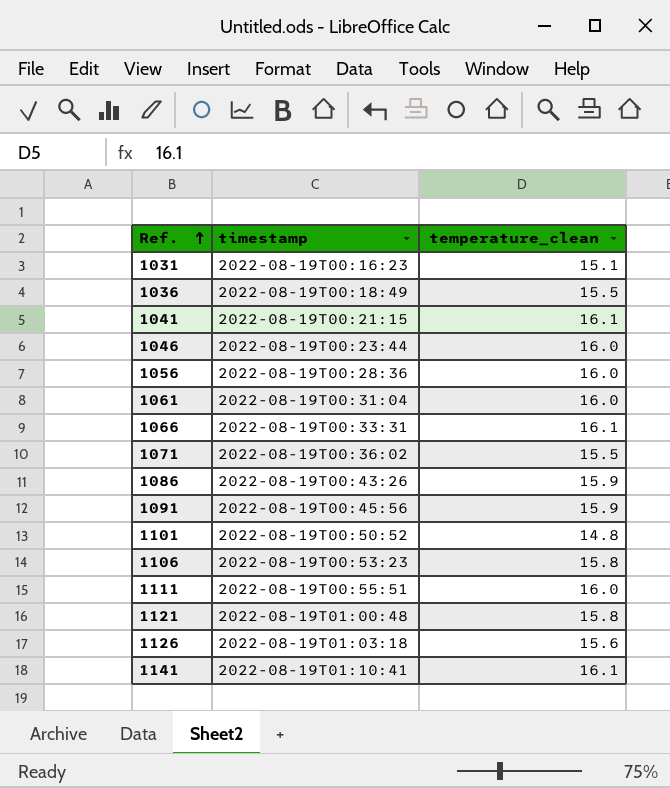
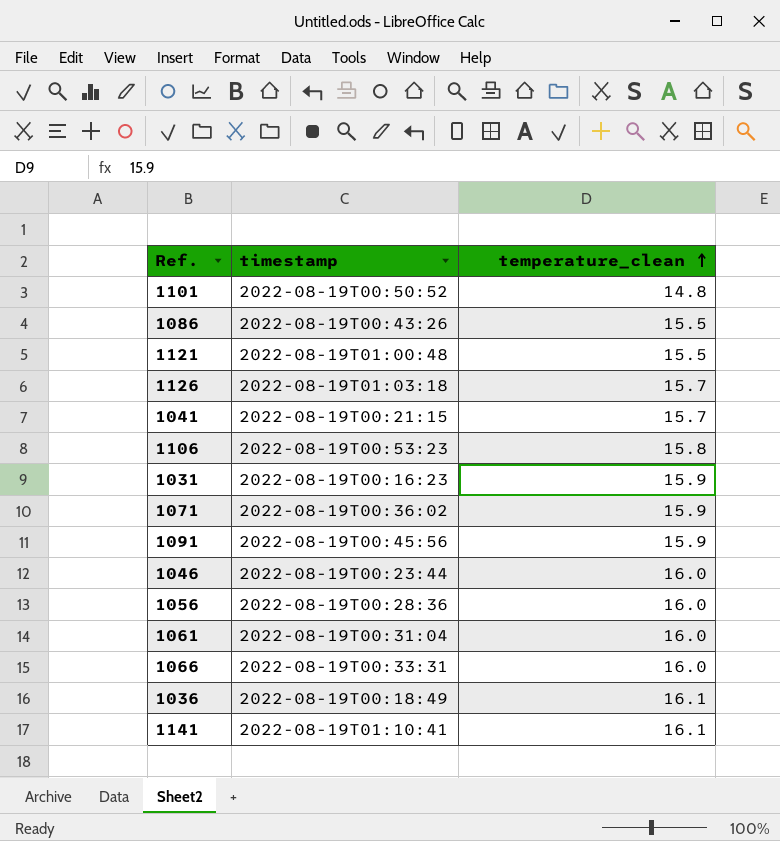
row order: Ref. ascending -> temperature_clean ascending
row 1111: 2022-08-19T00:55:51 | 16.0 -> none
1086 | temperature_clean: 15.9 -> 15.5
1121 | temperature_clean: 15.8 -> 15.5
1126 | temperature_clean: 15.6 -> 15.7
1041 | temperature_clean: 16.1 -> 15.7
1031 | temperature_clean: 15.1 -> 15.9
1071 | temperature_clean: 15.5 -> 15.9
1066 | temperature_clean: 16.1 -> 16.0
1036 | temperature_clean: 15.5 -> 16.1

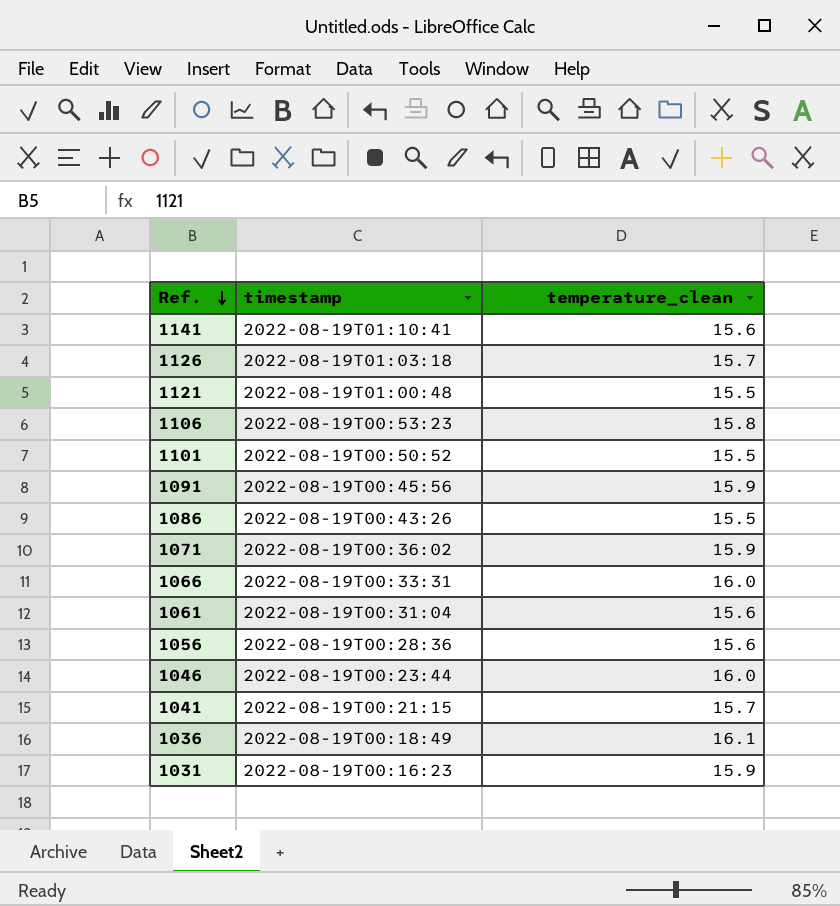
row order: temperature_clean ascending -> Ref. descending
1141 | temperature_clean: 16.1 -> 15.6
1101 | temperature_clean: 14.8 -> 15.5
1061 | temperature_clean: 16.0 -> 15.6
1056 | temperature_clean: 16.0 -> 15.6

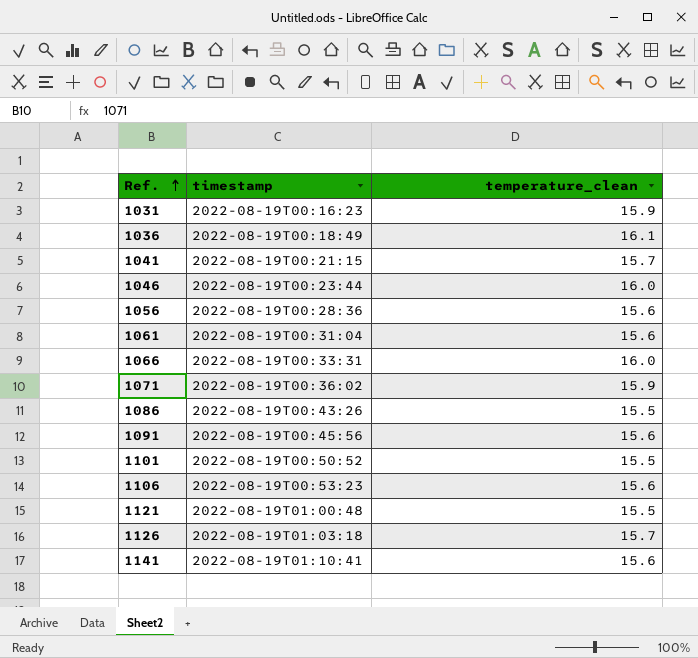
row order: Ref. descending -> Ref. ascending
1091 | temperature_clean: 15.9 -> 15.6
1106 | temperature_clean: 15.8 -> 15.6

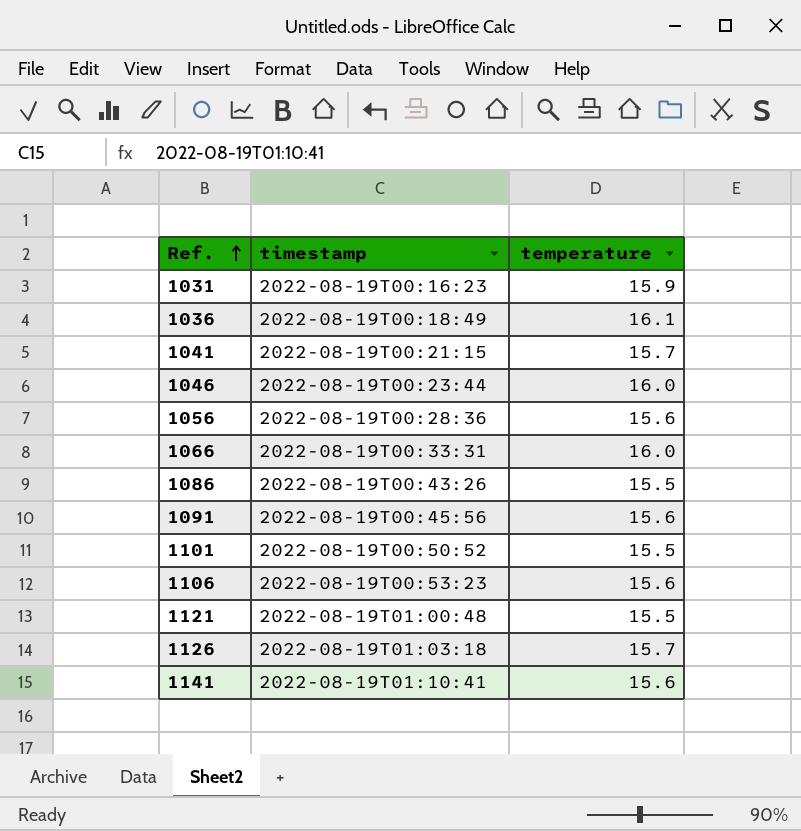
column name: temperature_clean -> temperature
row 1061: 2022-08-19T00:31:04 | 15.6 -> none
row 1071: 2022-08-19T00:36:02 | 15.9 -> none

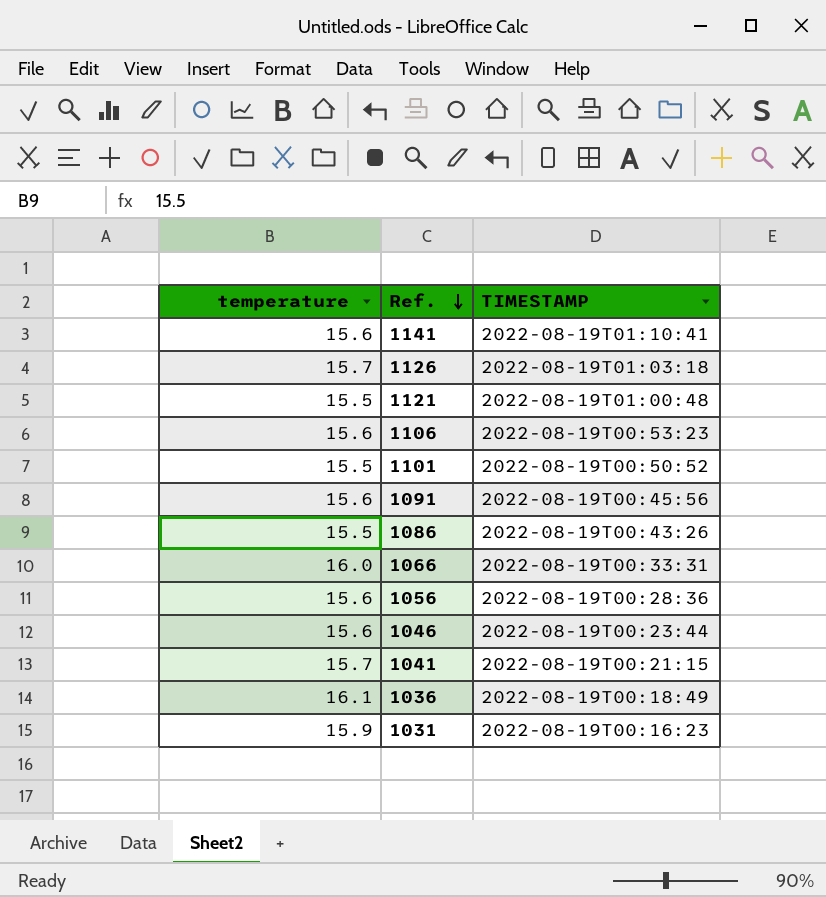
row order: Ref. ascending -> Ref. descending
column temperature | position: 3 -> 1
column name: timestamp -> TIMESTAMP
1046 | temperature: 16.0 -> 15.6

